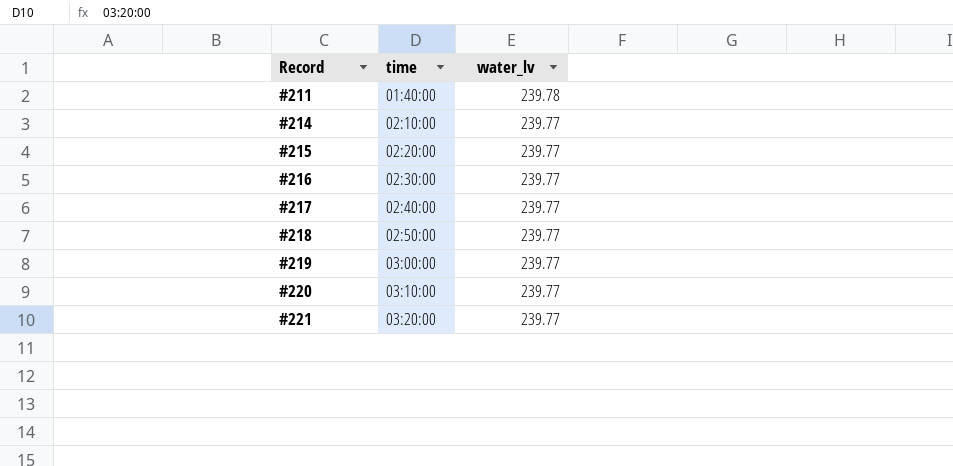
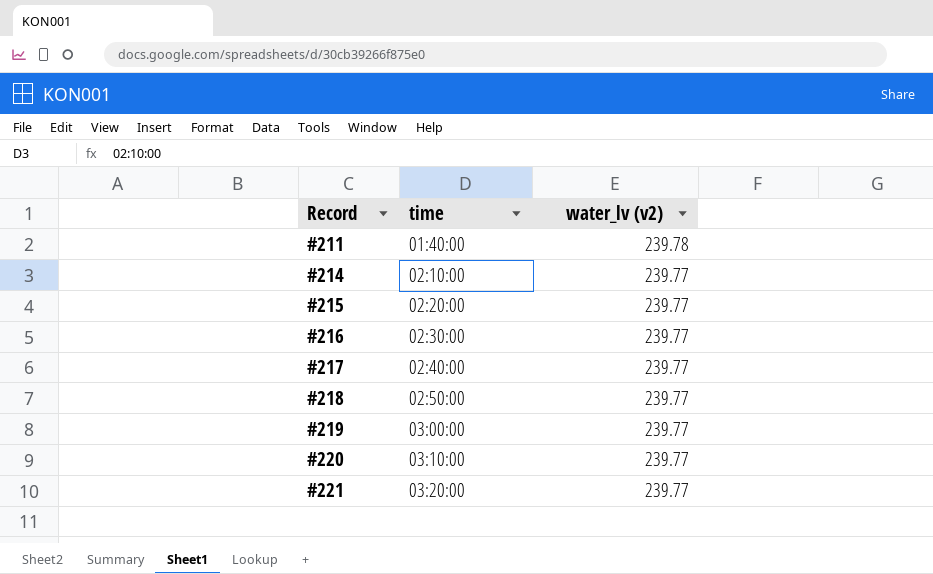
column name: water_lv -> water_lv (v2)

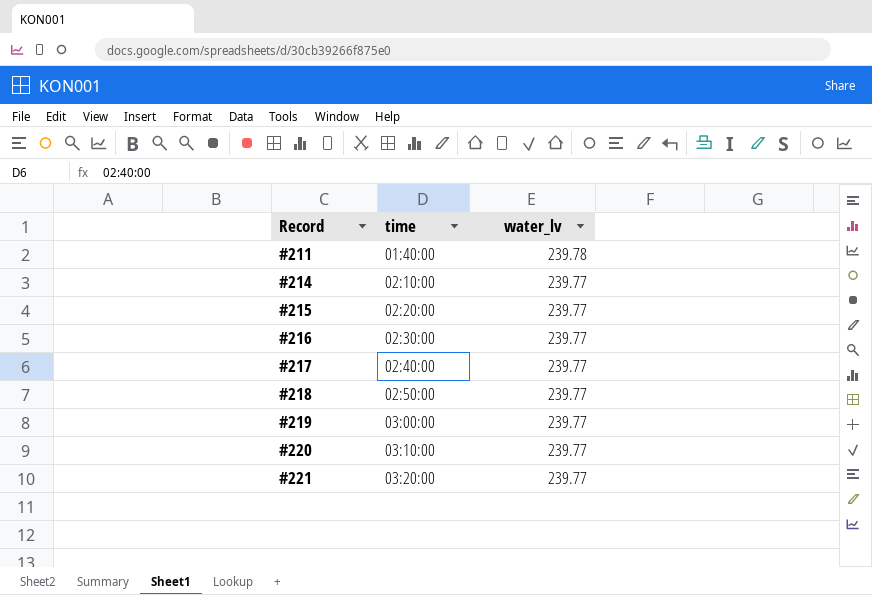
column name: water_lv (v2) -> water_lv

